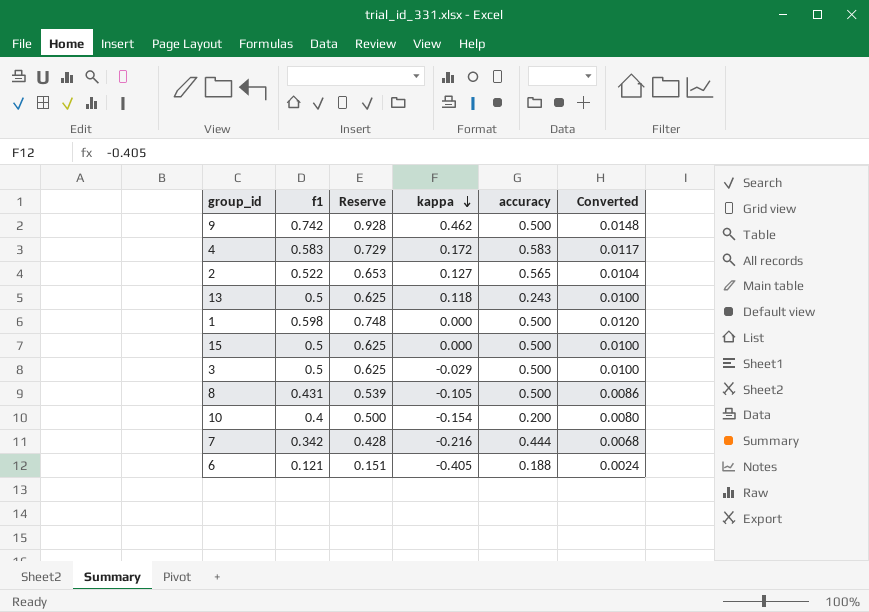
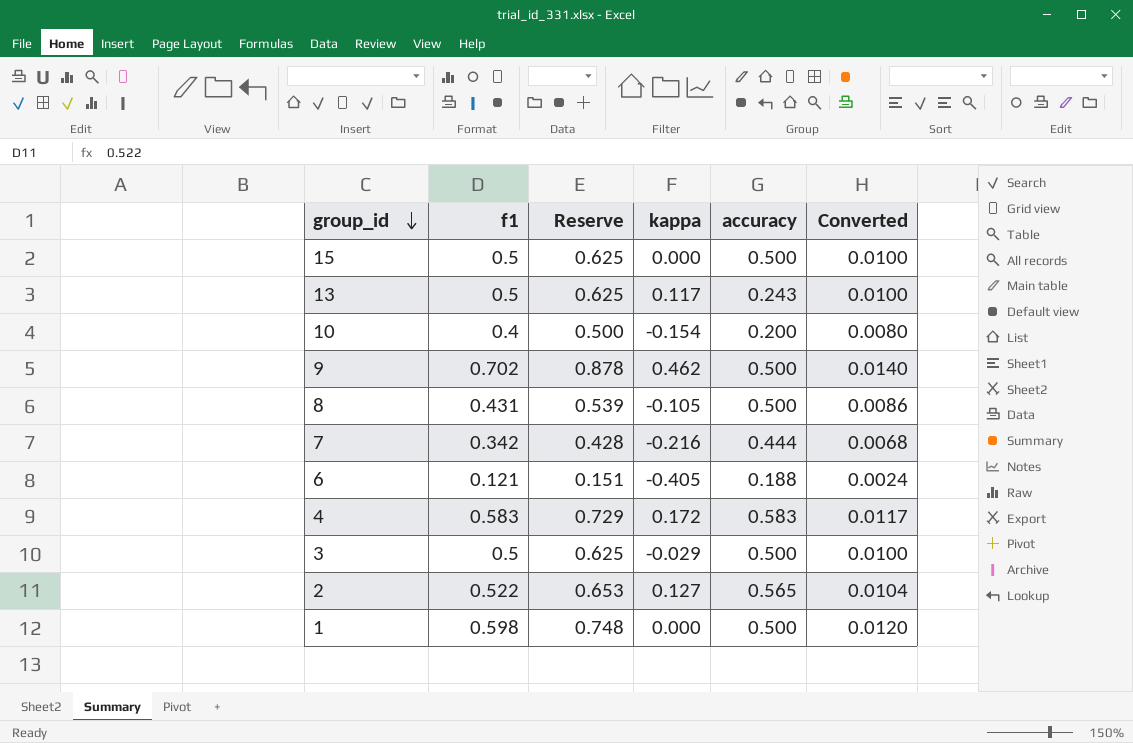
row order: kappa descending -> group_id descending
13 | kappa: 0.118 -> 0.117
9 | f1: 0.742 -> 0.702
9 | Reserve: 0.928 -> 0.878
9 | Converted: 0.0148 -> 0.0140

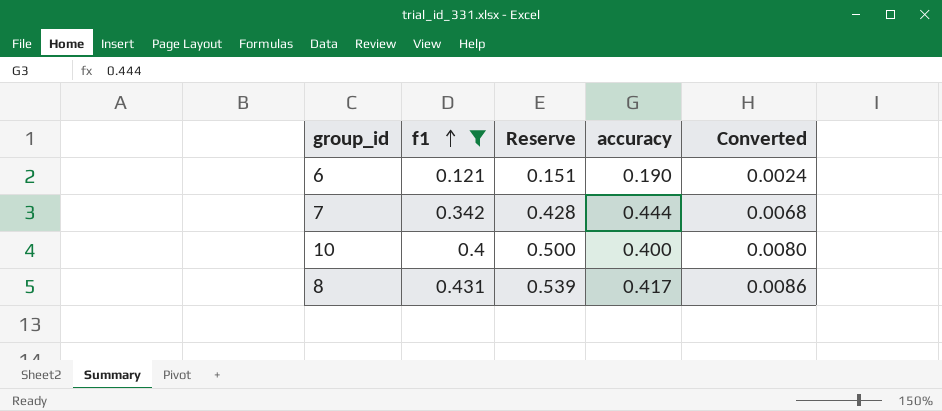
filter: none -> f1 <= 0.431
row order: group_id descending -> f1 ascending
column kappa | position: 4 -> none
6 | accuracy: 0.188 -> 0.190
10 | accuracy: 0.200 -> 0.400
8 | accuracy: 0.500 -> 0.417

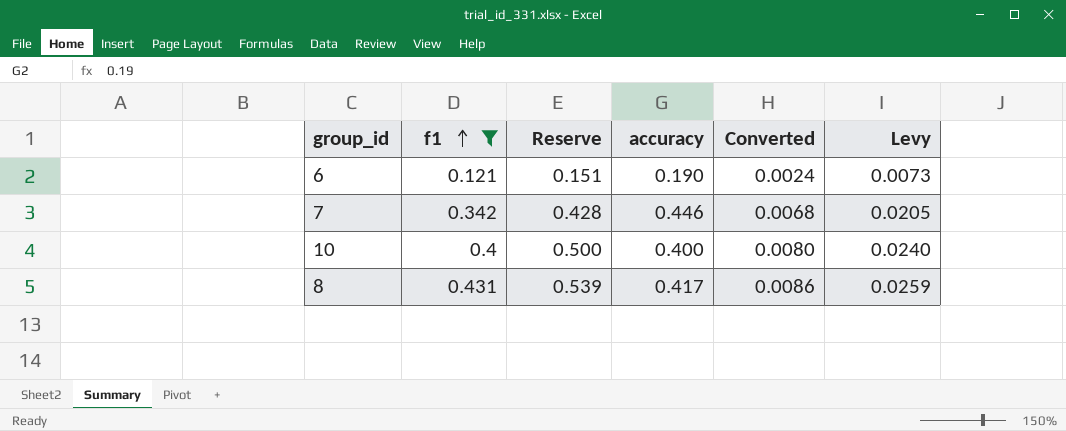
column Levy | formula: none -> [f1] * 0.06
7 | accuracy: 0.444 -> 0.446

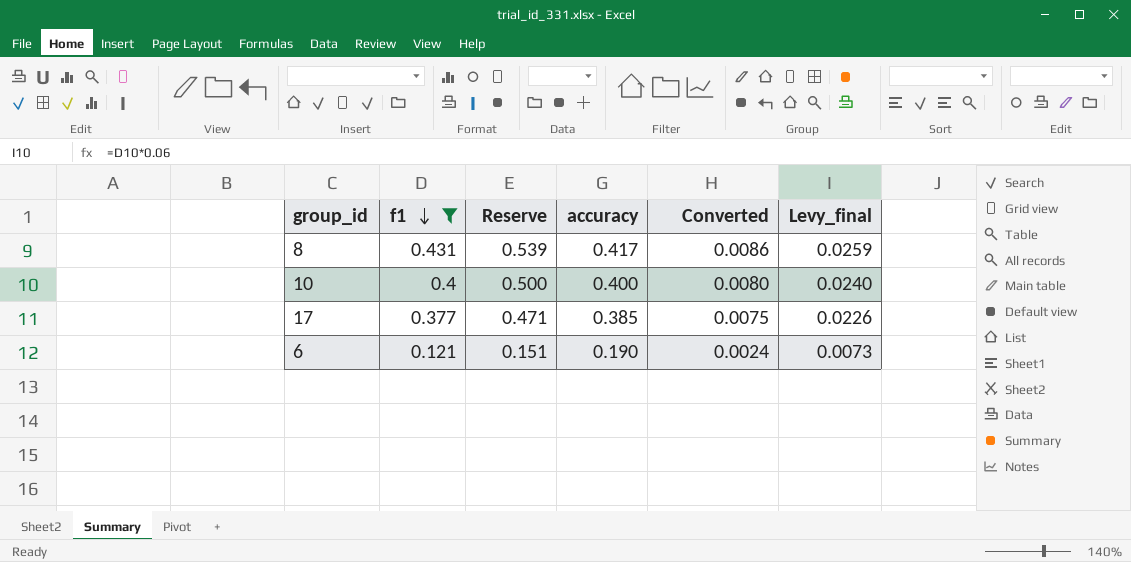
row order: f1 ascending -> f1 descending
column name: Levy -> Levy_final
row 7: 0.342 | 0.428 | 0.446 | 0.0068 | 0.0205 -> none
row 17: none -> 0.377 | 0.471 | 0.385 | 0.0075 | 0.0226

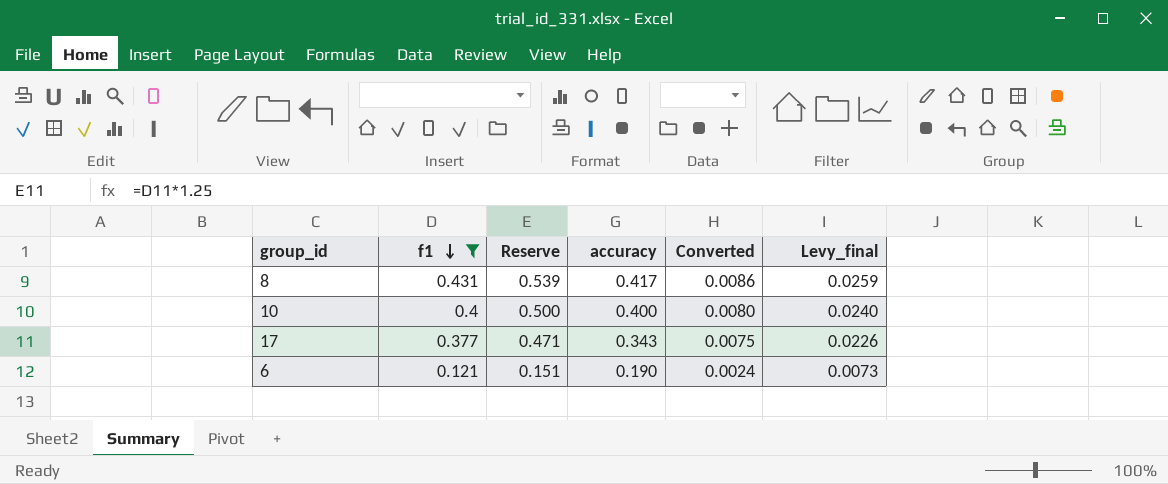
17 | accuracy: 0.385 -> 0.343

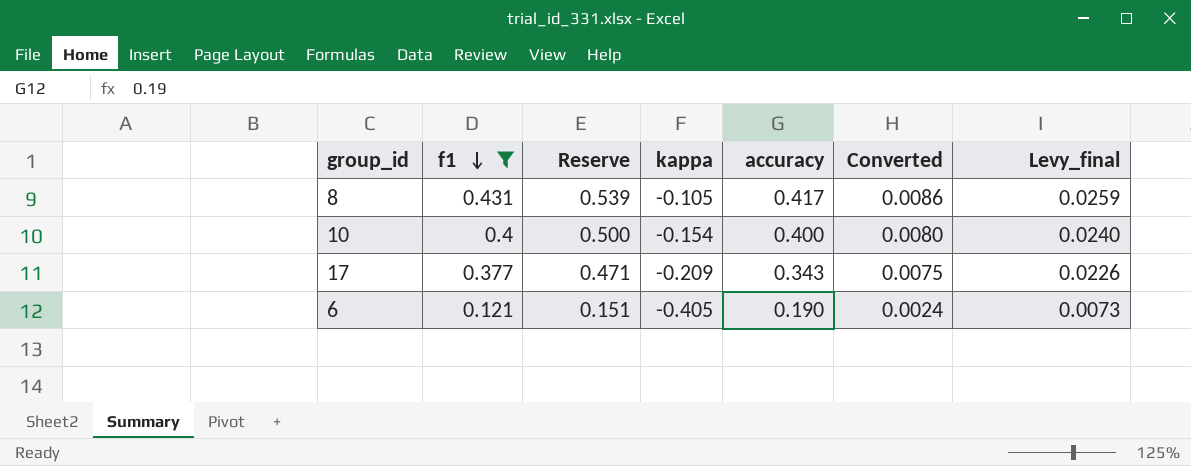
column kappa | position: none -> 4

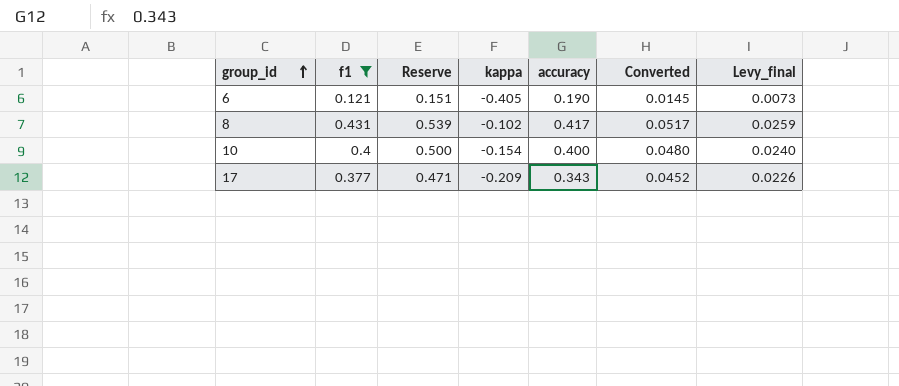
row order: f1 descending -> group_id ascending
column Converted | formula: [f1] * 0.02 -> [f1] * 0.12
8 | kappa: -0.105 -> -0.102

